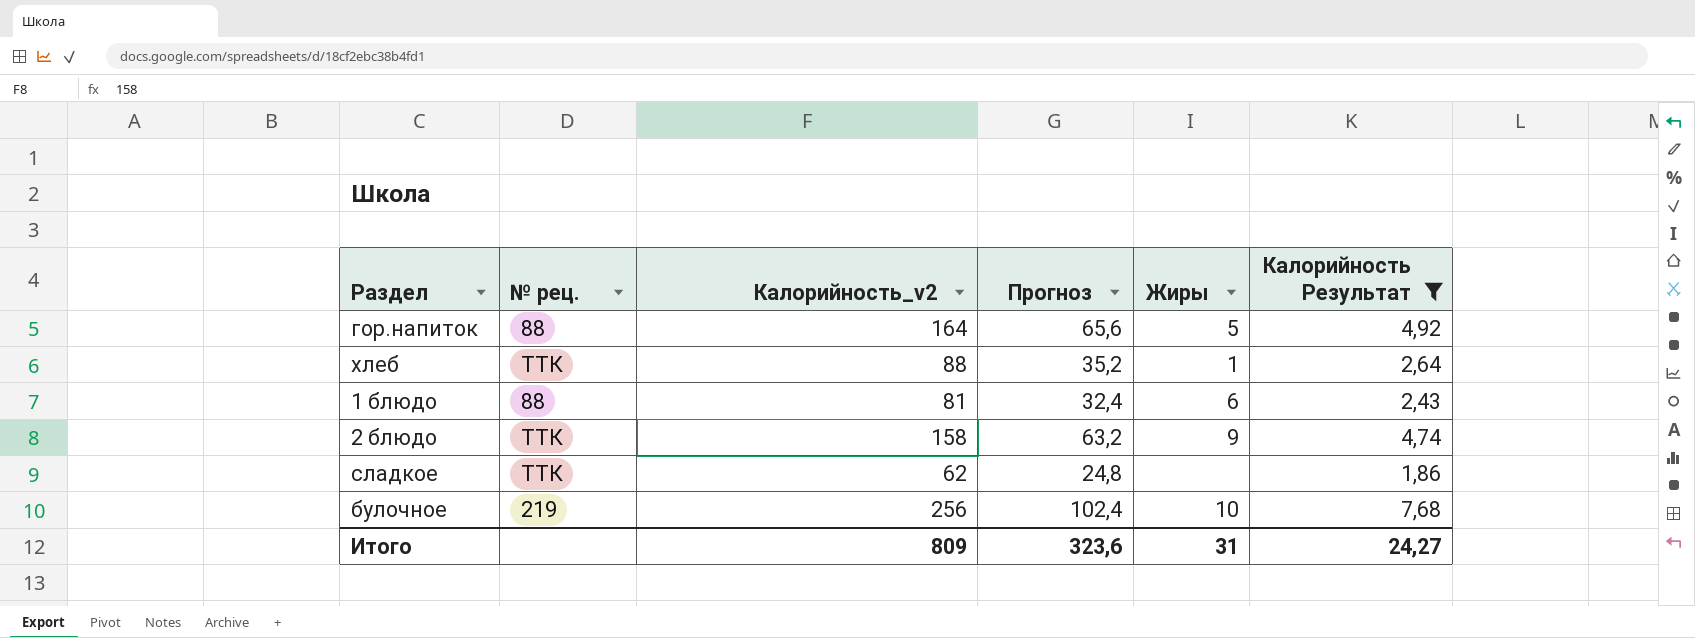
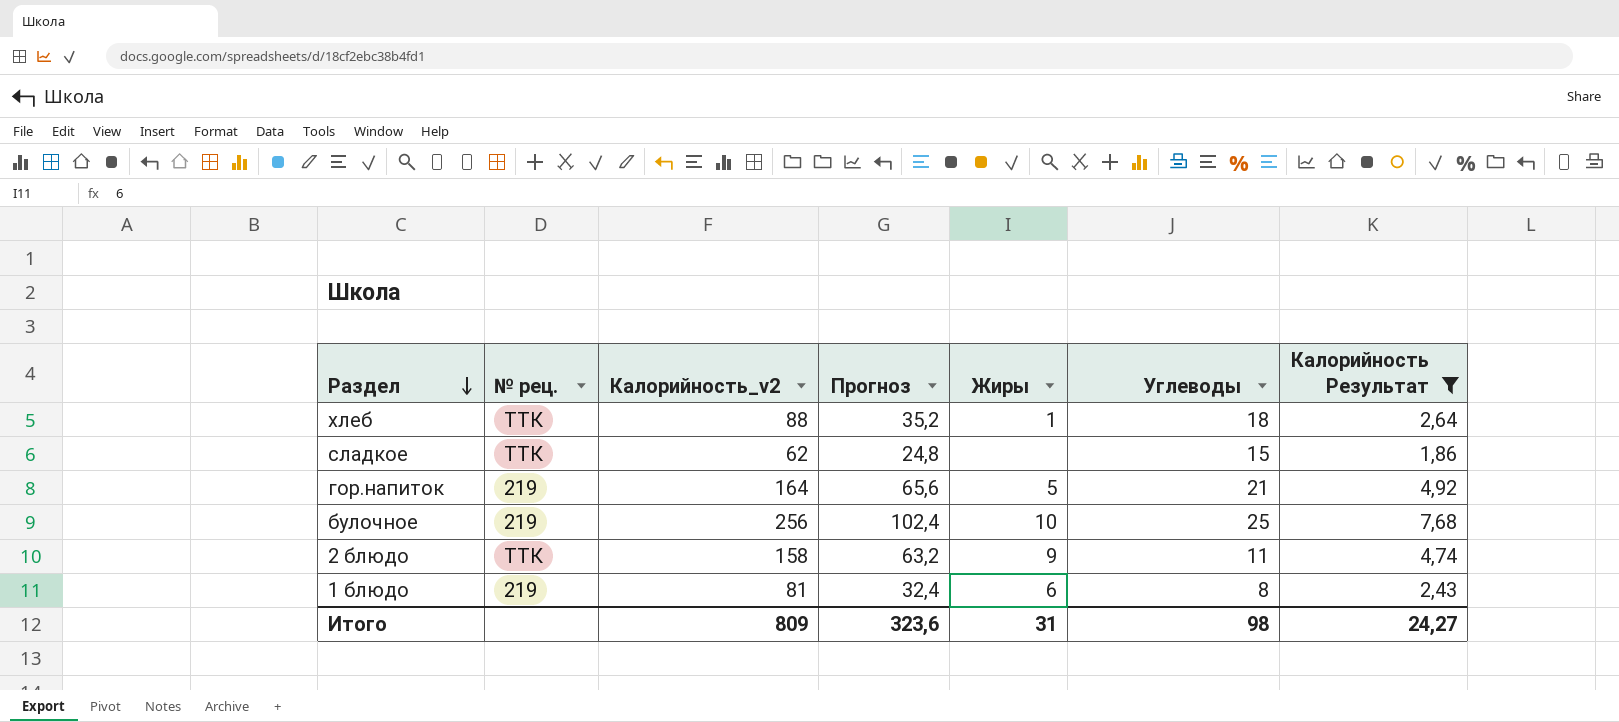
row order: none -> Раздел descending
column Углеводы | position: none -> 6
гор.напиток | № рец.: 88 -> 219
1 блюдо | № рец.: 88 -> 219

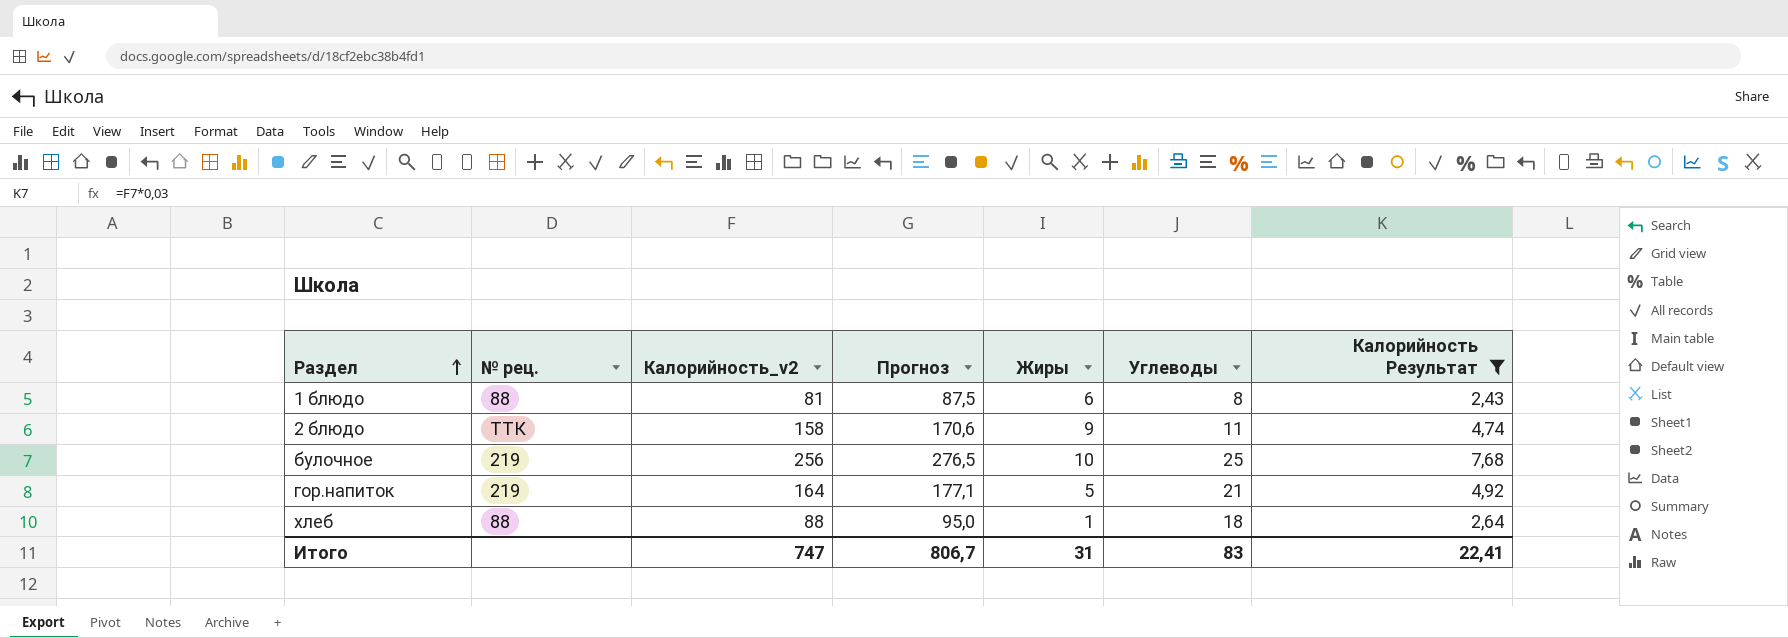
row order: Раздел descending -> Раздел ascending
column Прогноз | formula: [Калорийность_v2] * 0,4 -> [Калорийность_v2] * 1,08
row сладкое: ТТК | 62 | 24,8 | none | 15 | 1,86 -> none
1 блюдо | № рец.: 219 -> 88
хлеб | № рец.: ТТК -> 88
Итого | Калорийность_v2: 809 -> 747
Итого | Прогноз: 323,6 -> 806,7
Итого | Углеводы: 98 -> 83
Итого | Калорийность Результат: 24,27 -> 22,41

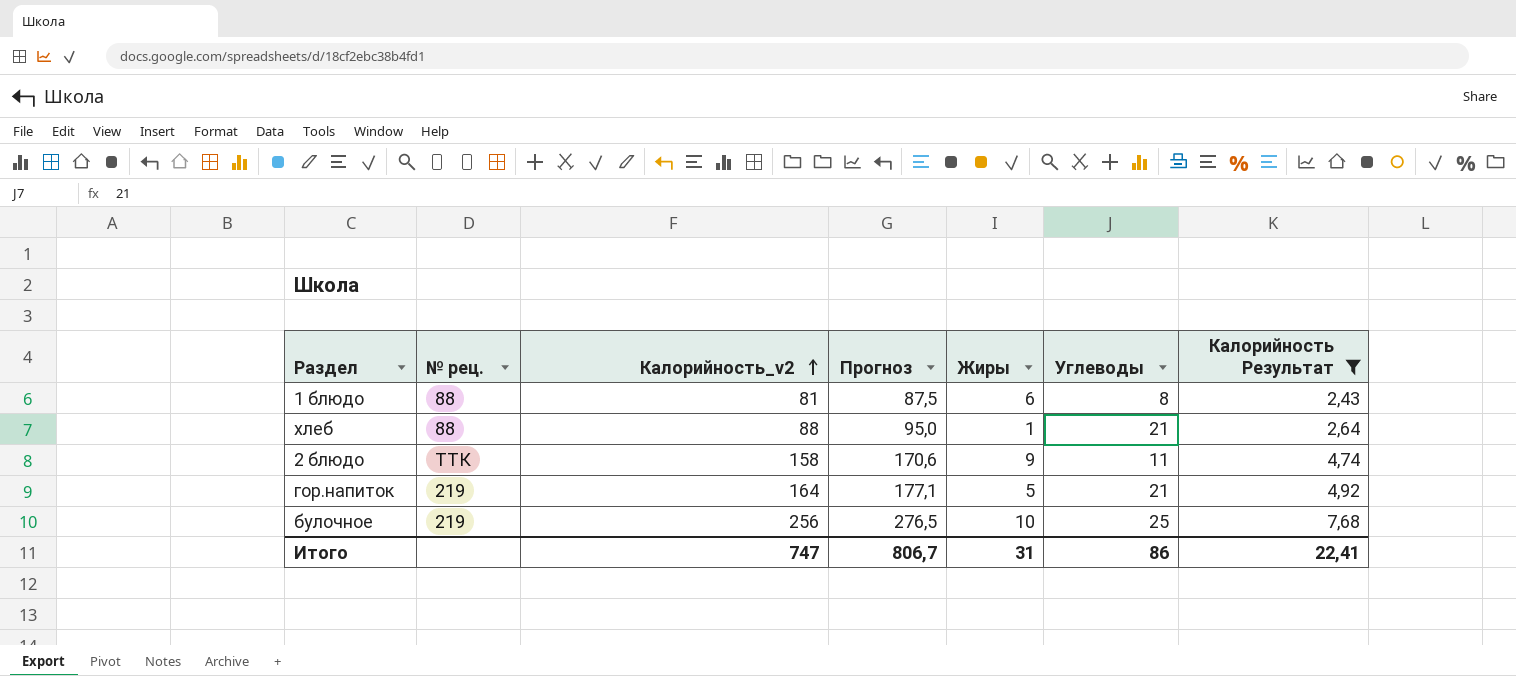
row order: Раздел ascending -> Калорийность_v2 ascending
хлеб | Углеводы: 18 -> 21
Итого | Углеводы: 83 -> 86

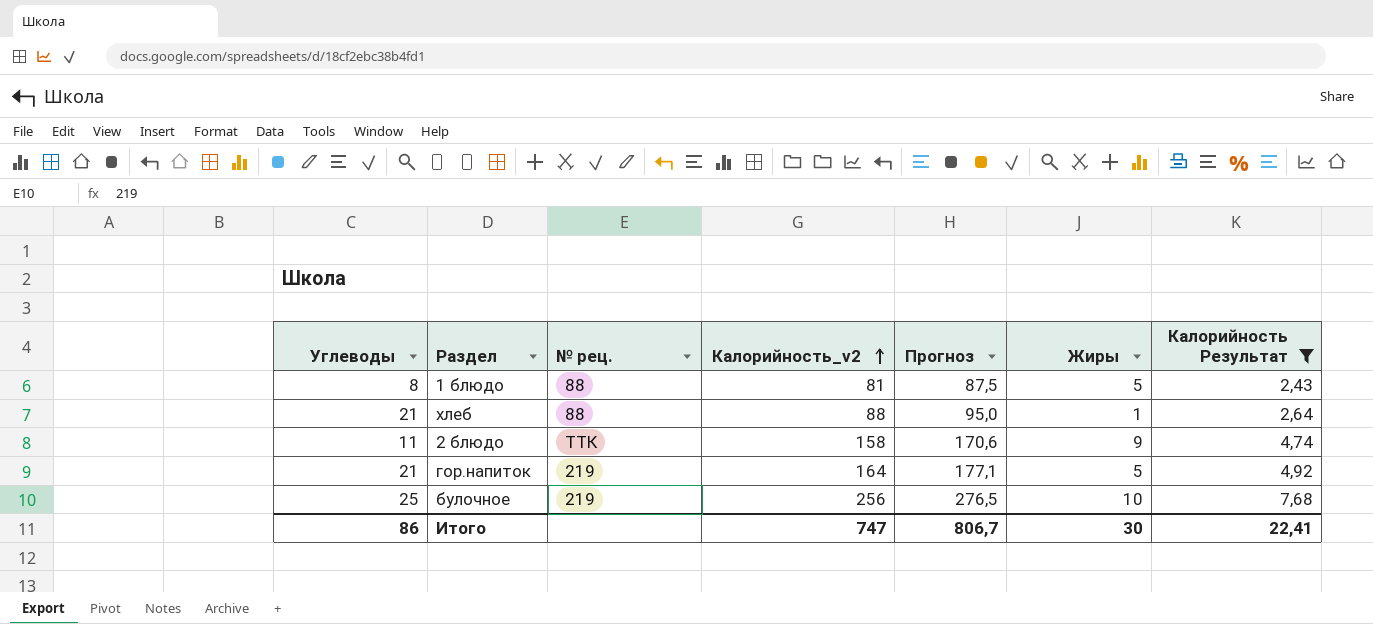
column Углеводы | position: 6 -> 1
1 блюдо | Жиры: 6 -> 5
Итого | Жиры: 31 -> 30

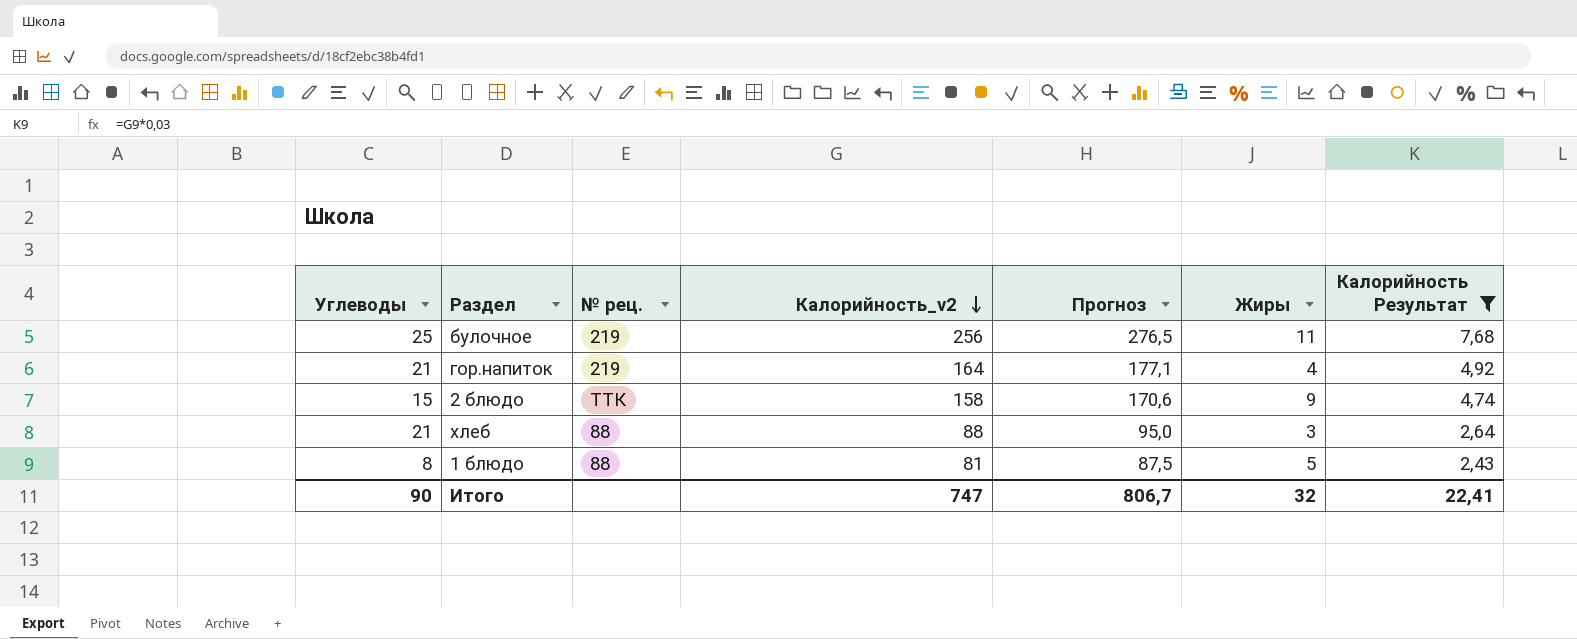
row order: Калорийность_v2 ascending -> Калорийность_v2 descending
булочное | Жиры: 10 -> 11
гор.напиток | Жиры: 5 -> 4
2 блюдо | Углеводы: 11 -> 15
хлеб | Жиры: 1 -> 3
Итого | Углеводы: 86 -> 90
Итого | Жиры: 30 -> 32

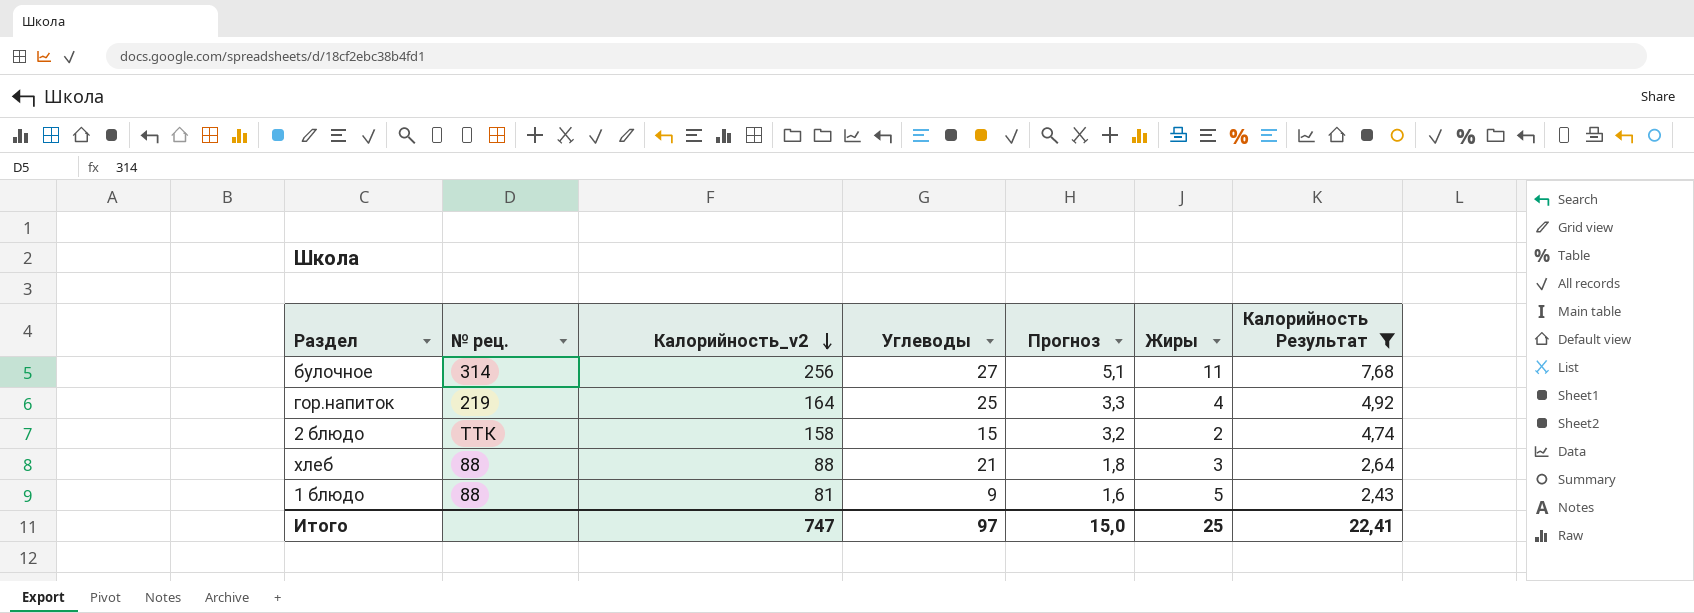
column Углеводы | position: 1 -> 4
column Прогноз | formula: [Калорийность_v2] * 1,08 -> [Калорийность_v2] * 0,02
булочное | № рец.: 219 -> 314
булочное | Углеводы: 25 -> 27
гор.напиток | Углеводы: 21 -> 25
2 блюдо | Жиры: 9 -> 2
1 блюдо | Углеводы: 8 -> 9
Итого | Углеводы: 90 -> 97
Итого | Прогноз: 806,7 -> 15,0
Итого | Жиры: 32 -> 25

